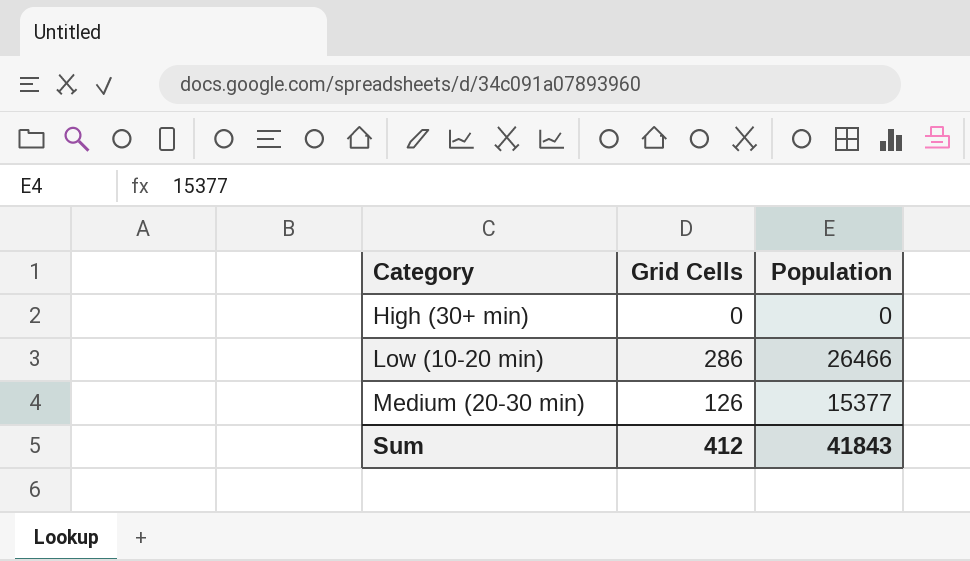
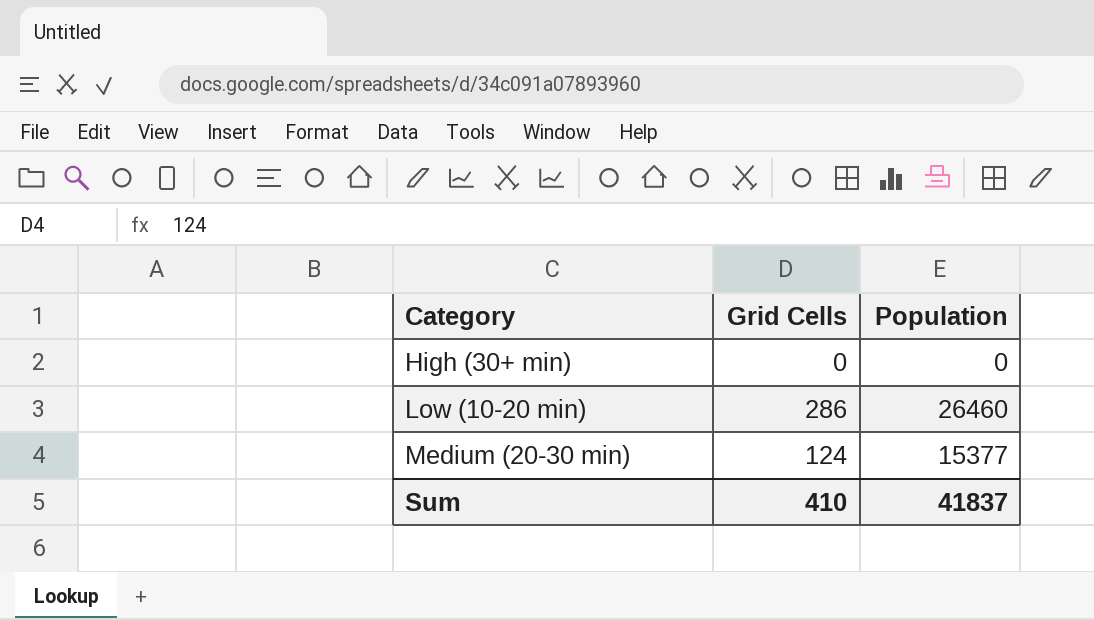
Low (10-20 min) | Population: 26466 -> 26460
Medium (20-30 min) | Grid Cells: 126 -> 124
Sum | Grid Cells: 412 -> 410
Sum | Population: 41843 -> 41837

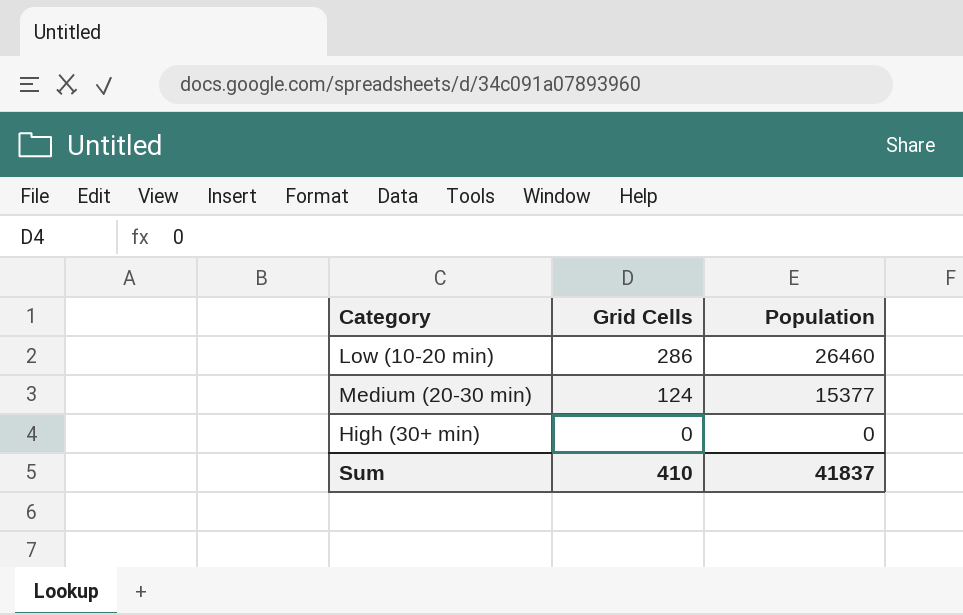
row order: Category ascending -> Grid Cells descending

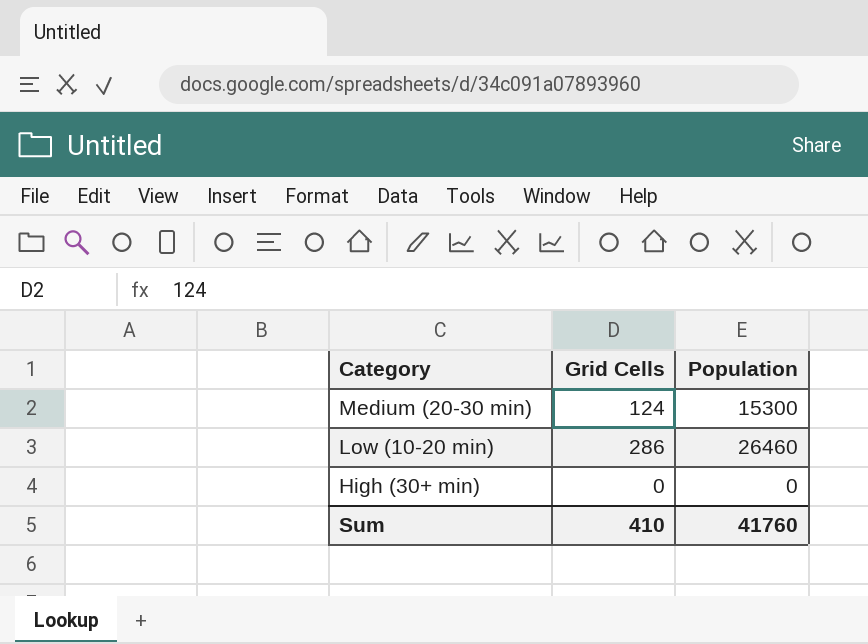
row order: Grid Cells descending -> Category descending
Medium (20-30 min) | Population: 15377 -> 15300
Sum | Population: 41837 -> 41760

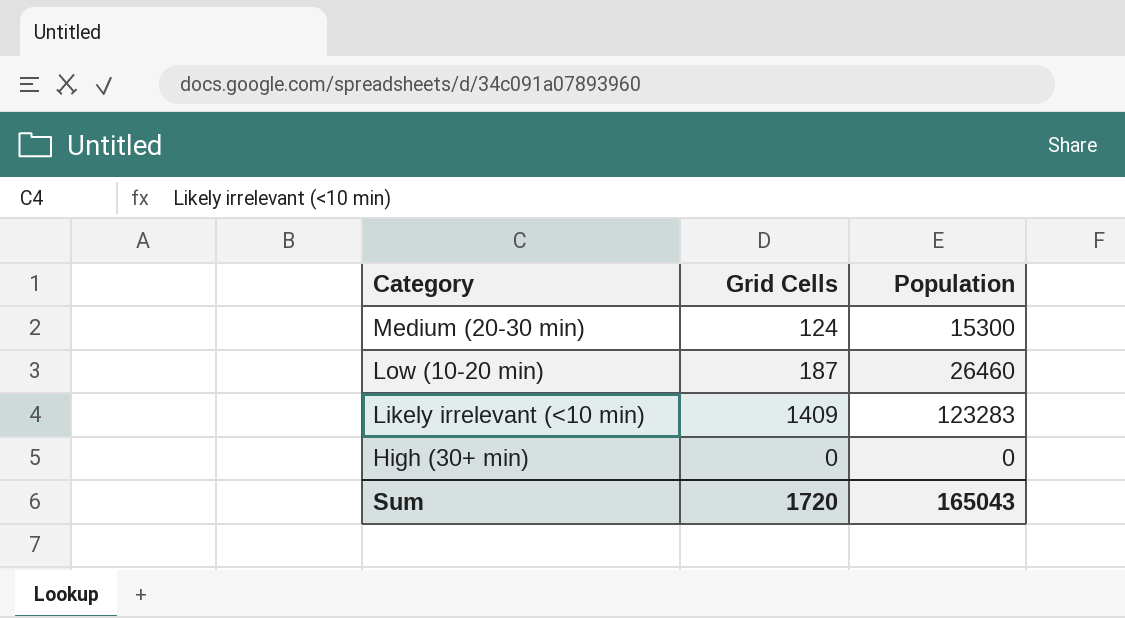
Low (10-20 min) | Grid Cells: 286 -> 187
row Likely irrelevant (<10 min): none -> 1409 | 123283
Sum | Grid Cells: 410 -> 1720
Sum | Population: 41760 -> 165043

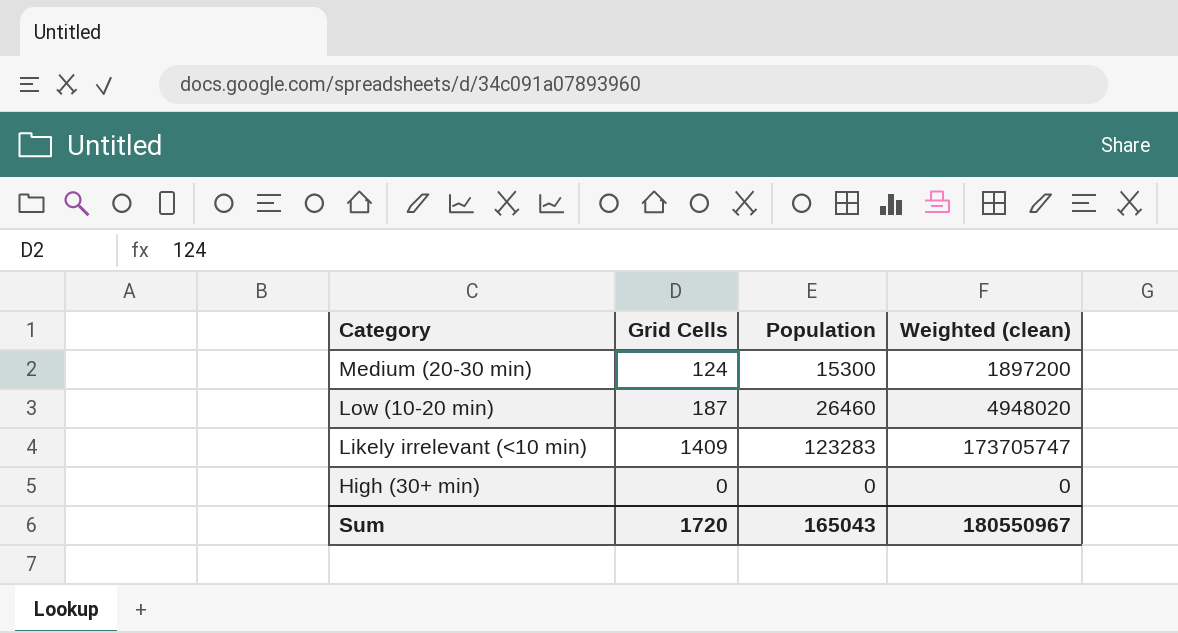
column Weighted (clean) | formula: none -> [Grid Cells] * [Population]

